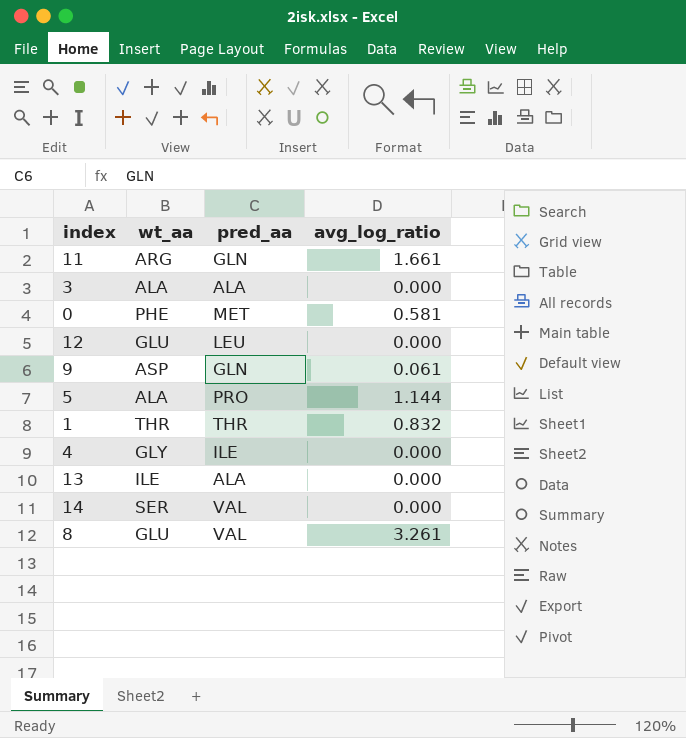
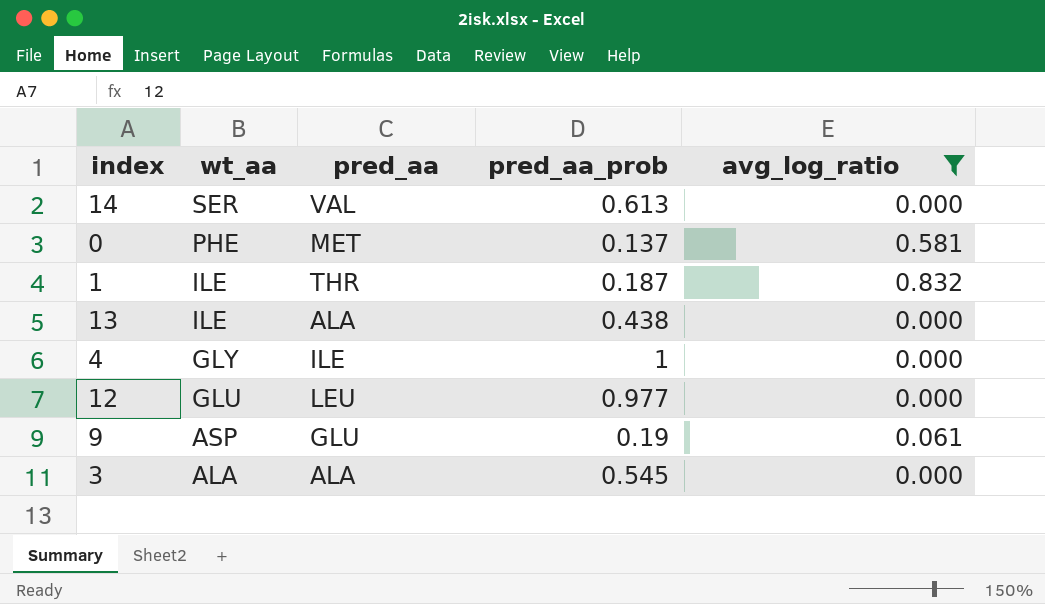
filter: none -> avg_log_ratio <= 0.832
row order: none -> wt_aa descending
column pred_aa_prob | position: none -> 4
1 | wt_aa: THR -> ILE
9 | pred_aa: GLN -> GLU

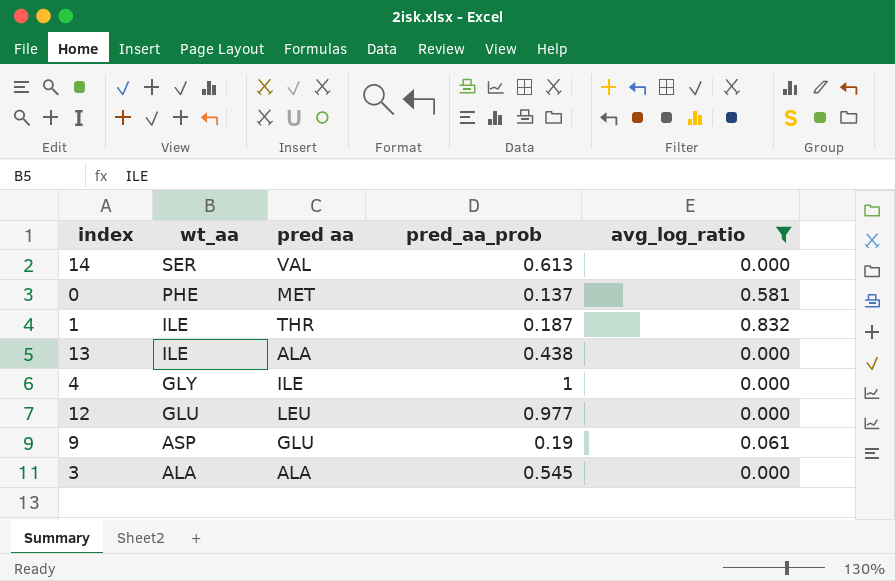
column name: pred_aa -> pred aa

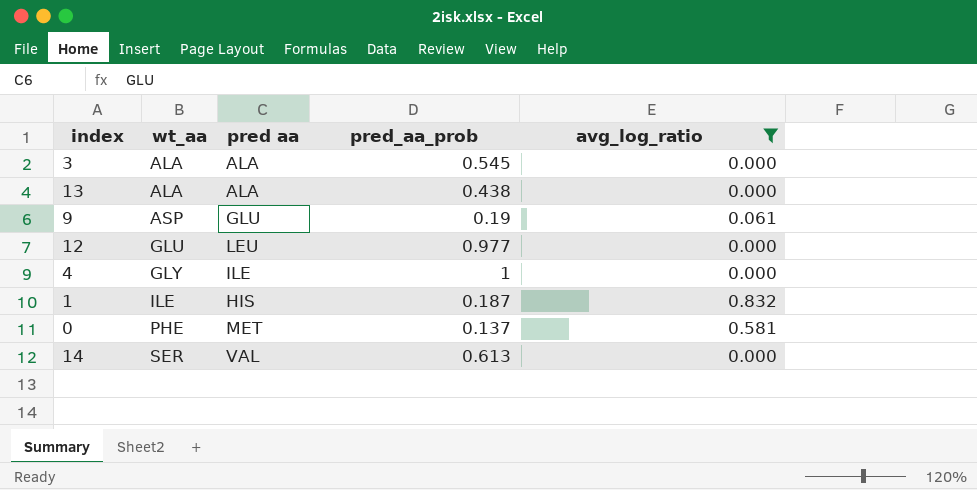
row order: wt_aa descending -> wt_aa ascending
13 | wt_aa: ILE -> ALA
1 | pred aa: THR -> HIS

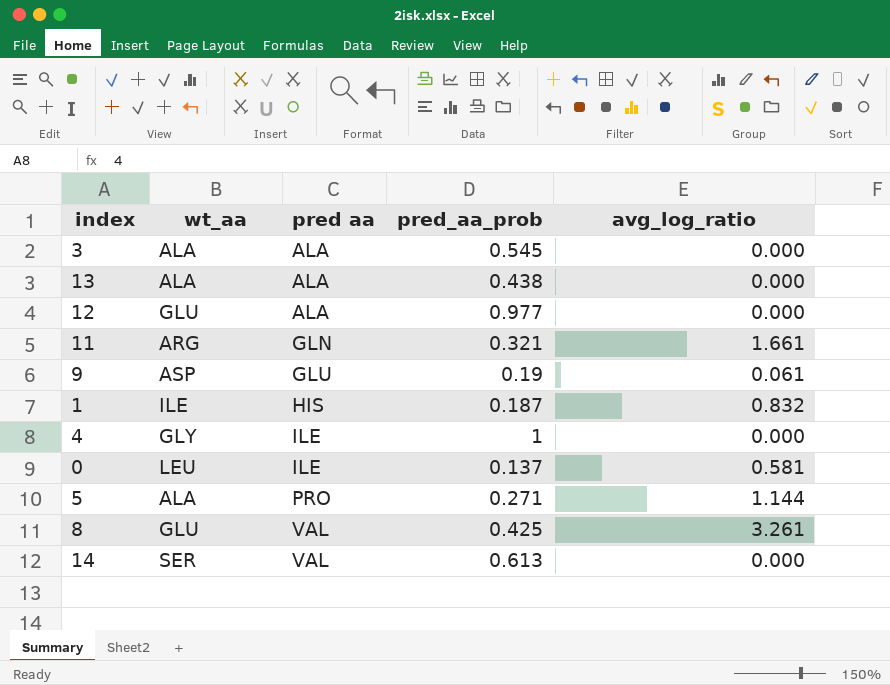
filter: avg_log_ratio <= 0.832 -> none
row order: wt_aa ascending -> pred aa ascending
12 | pred aa: LEU -> ALA
0 | wt_aa: PHE -> LEU
0 | pred aa: MET -> ILE

